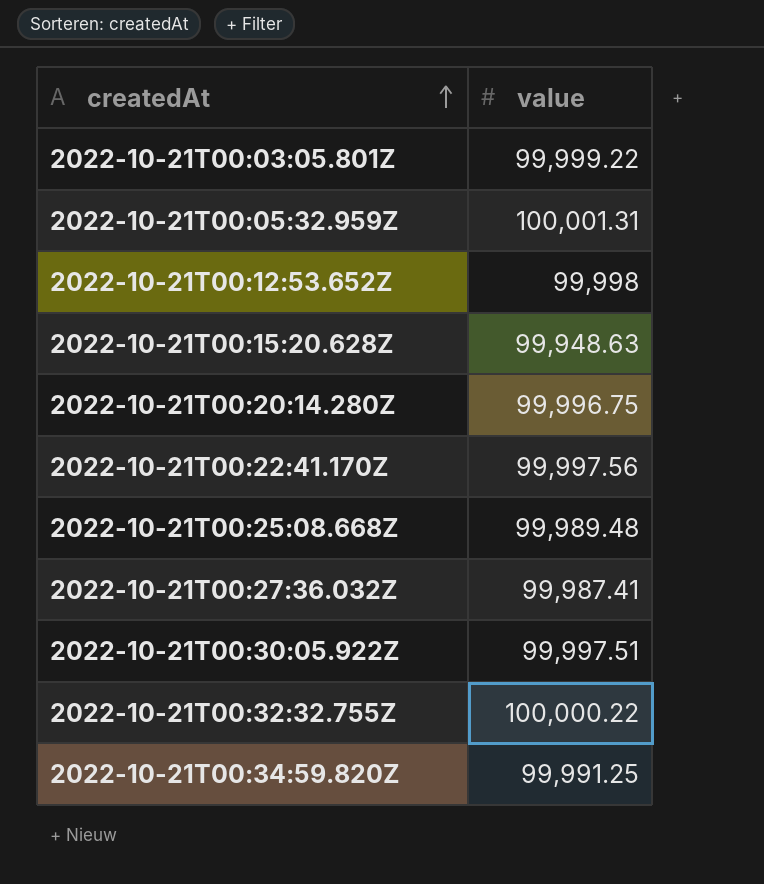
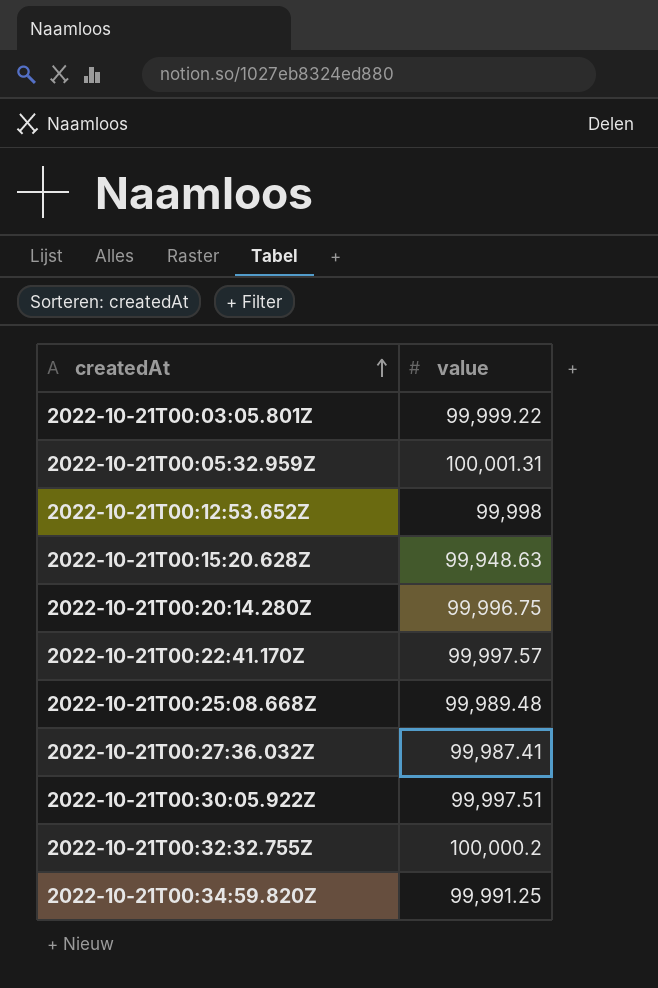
2022-10-21T00:22:41.170Z | value: 99,997.56 -> 99,997.57
2022-10-21T00:32:32.755Z | value: 100,000.22 -> 100,000.2

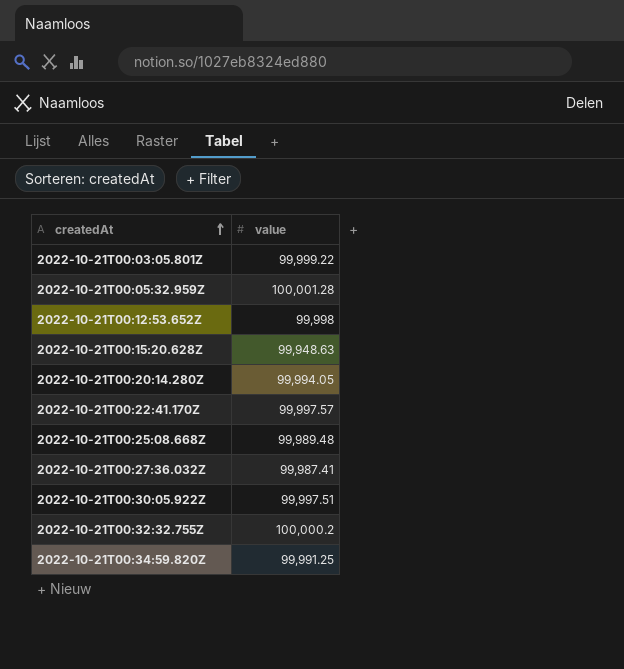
2022-10-21T00:05:32.959Z | value: 100,001.31 -> 100,001.28
2022-10-21T00:20:14.280Z | value: 99,996.75 -> 99,994.05

